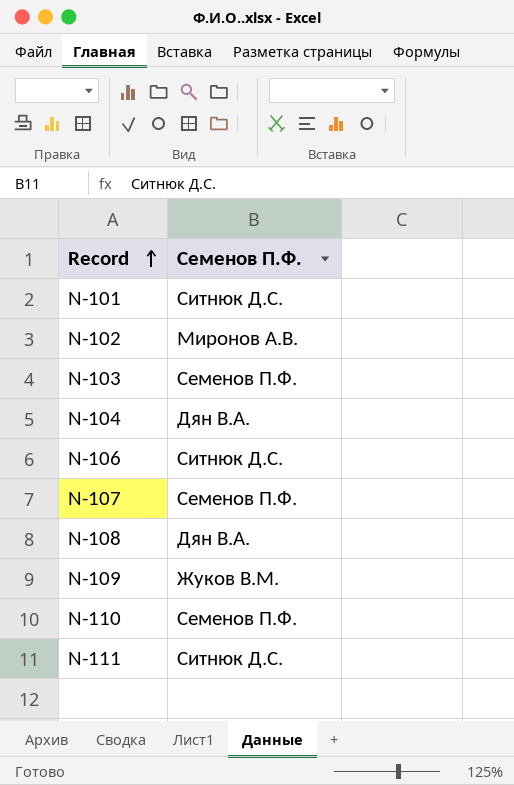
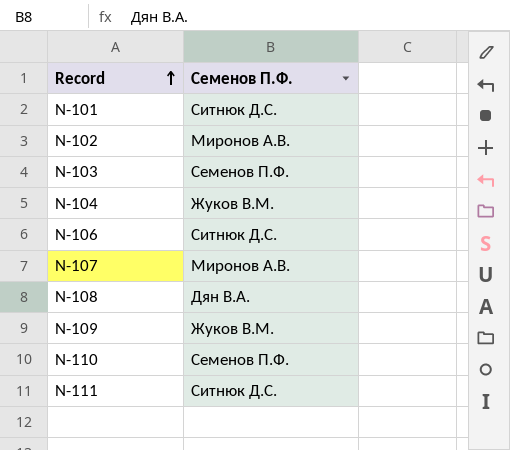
N-104 | Семенов П.Ф.: Дян В.А. -> Жуков В.М.
N-107 | Семенов П.Ф.: Семенов П.Ф. -> Миронов А.В.

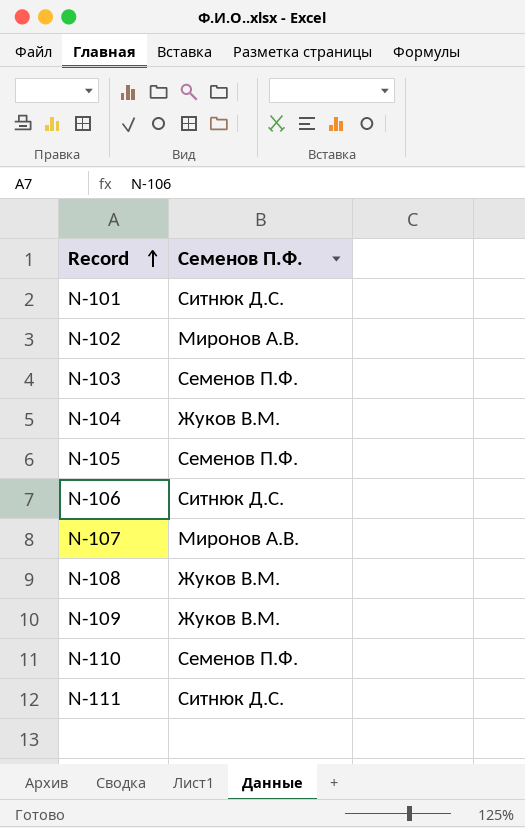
row N-105: none -> Семенов П.Ф.
N-108 | Семенов П.Ф.: Дян В.А. -> Жуков В.М.

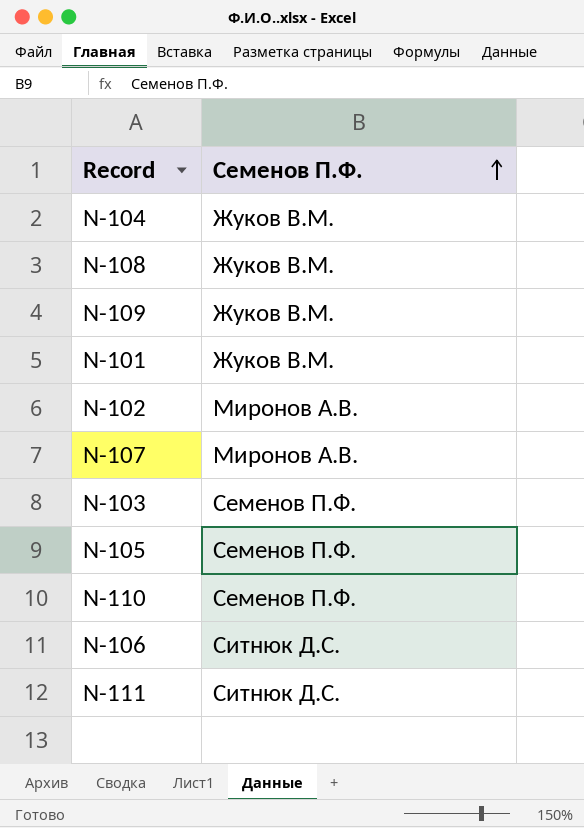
row order: Record ascending -> Семенов П.Ф. ascending
N-101 | Семенов П.Ф.: Ситнюк Д.С. -> Жуков В.М.

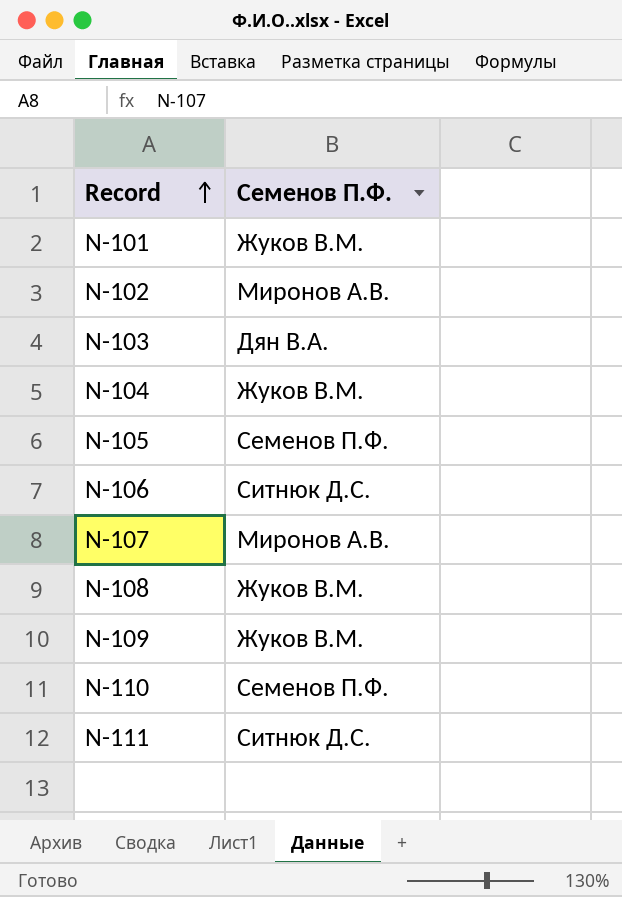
row order: Семенов П.Ф. ascending -> Record ascending
N-103 | Семенов П.Ф.: Семенов П.Ф. -> Дян В.А.

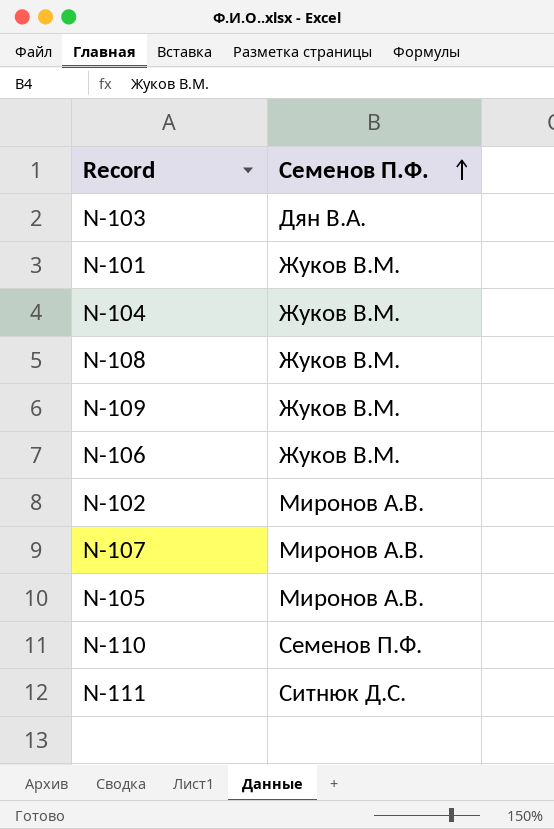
row order: Record ascending -> Семенов П.Ф. ascending
N-106 | Семенов П.Ф.: Ситнюк Д.С. -> Жуков В.М.
N-105 | Семенов П.Ф.: Семенов П.Ф. -> Миронов А.В.

